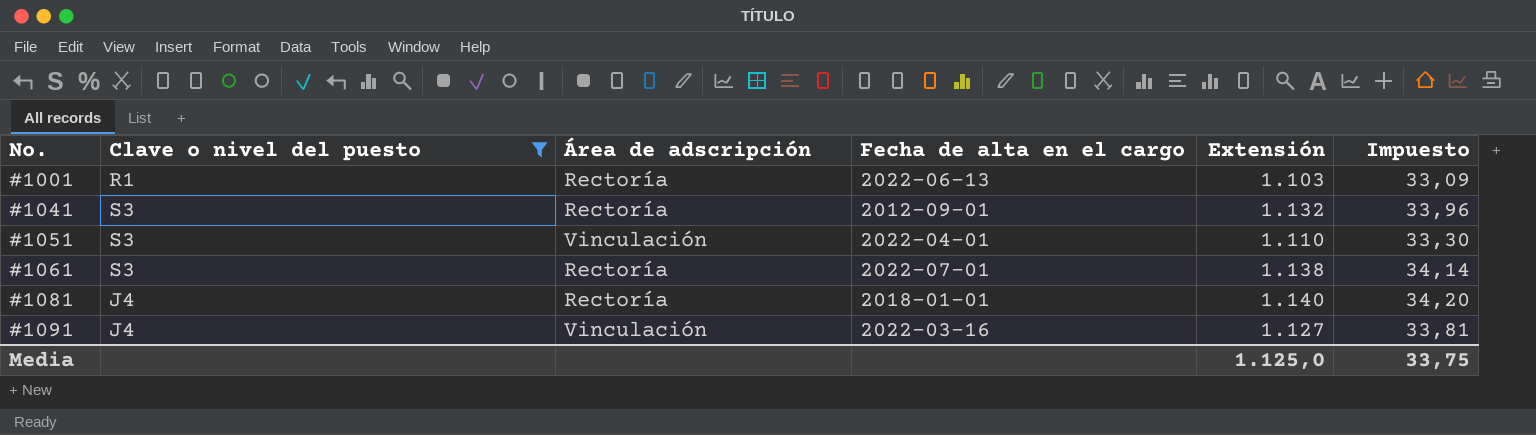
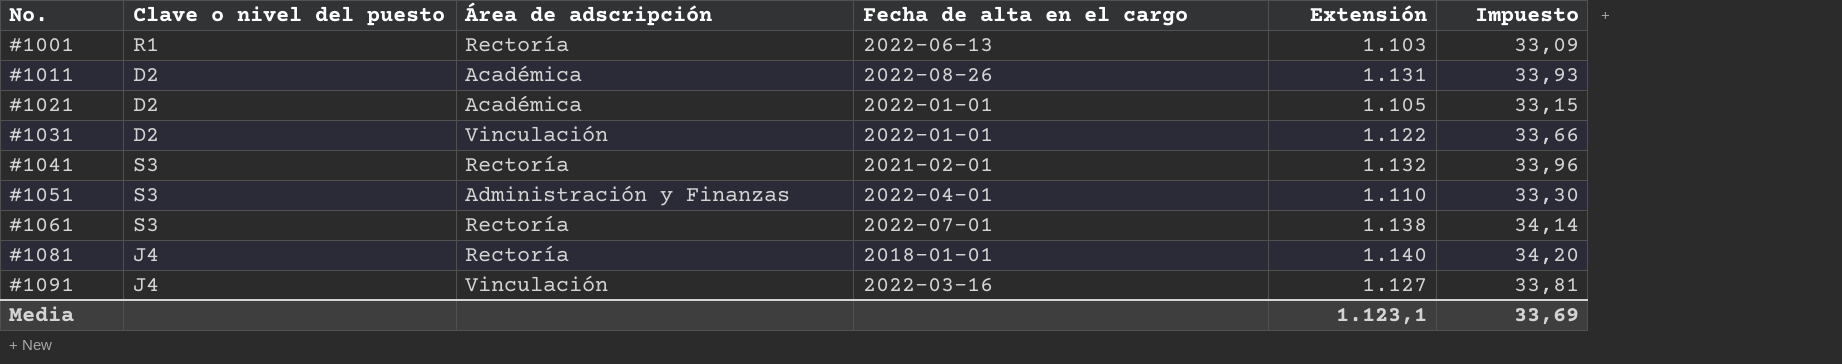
filter: Clave o nivel del puesto != D2 -> none
#1041 | Fecha de alta en el cargo: 2012-09-01 -> 2021-02-01
#1051 | Área de adscripción: Vinculación -> Administración y Finanzas
Media | Extensión: 1.125,0 -> 1.123,1
Media | Impuesto: 33,75 -> 33,69

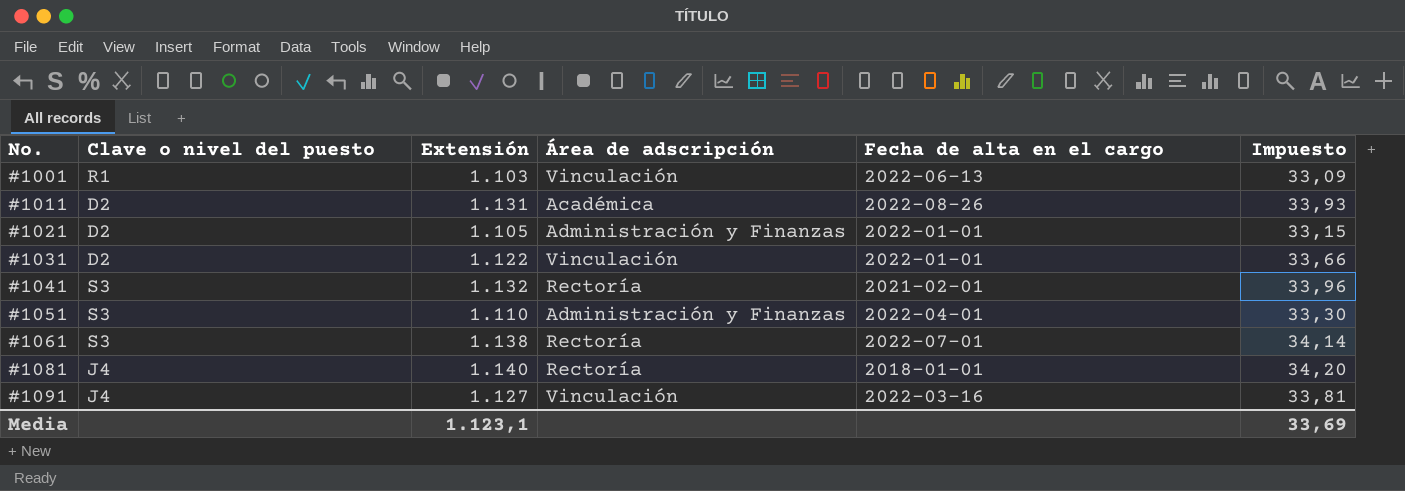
column Extensión | position: 5 -> 3
#1001 | Área de adscripción: Rectoría -> Vinculación
#1021 | Área de adscripción: Académica -> Administración y Finanzas

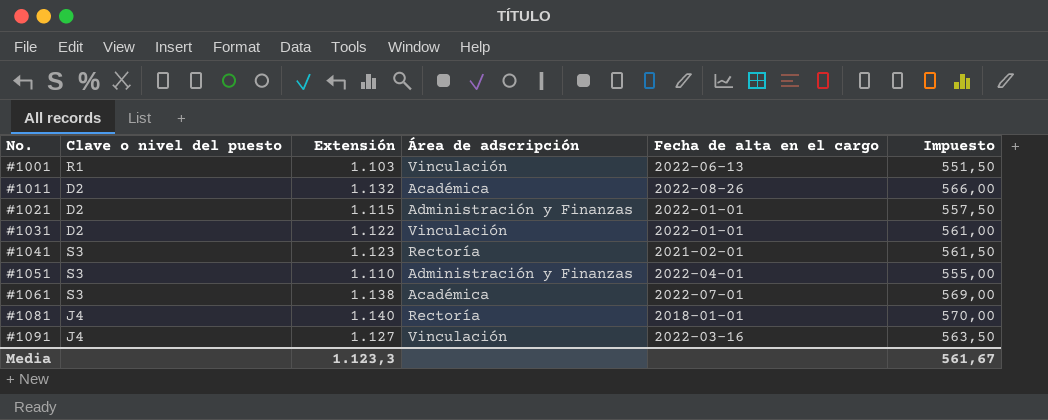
column Impuesto | formula: [Extensión] * 0,03 -> [Extensión] * 0,5
#1011 | Extensión: 1.131 -> 1.132
#1021 | Extensión: 1.105 -> 1.115
#1041 | Extensión: 1.132 -> 1.123
#1061 | Área de adscripción: Rectoría -> Académica
Media | Extensión: 1.123,1 -> 1.123,3
Media | Impuesto: 33,69 -> 561,67

